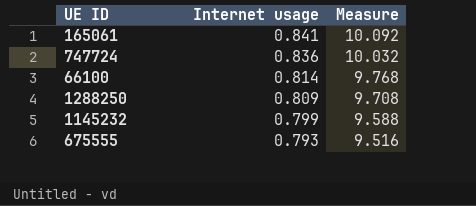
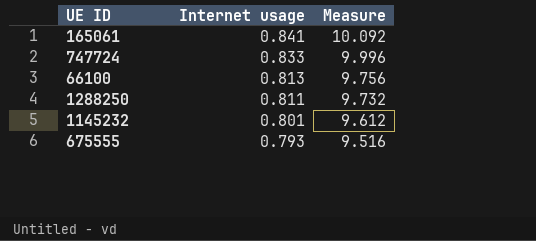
747724 | Internet usage: 0.836 -> 0.833
747724 | Measure: 10.032 -> 9.996
66100 | Internet usage: 0.814 -> 0.813
66100 | Measure: 9.768 -> 9.756
1288250 | Internet usage: 0.809 -> 0.811
1288250 | Measure: 9.708 -> 9.732
1145232 | Internet usage: 0.799 -> 0.801
1145232 | Measure: 9.588 -> 9.612

